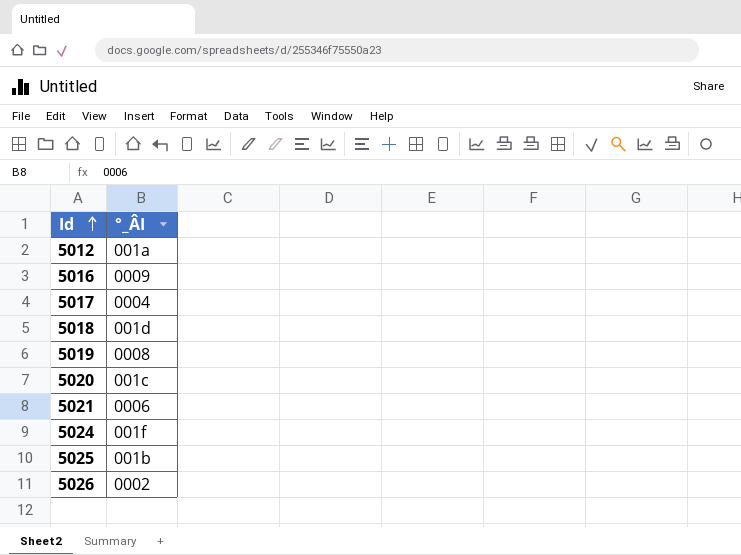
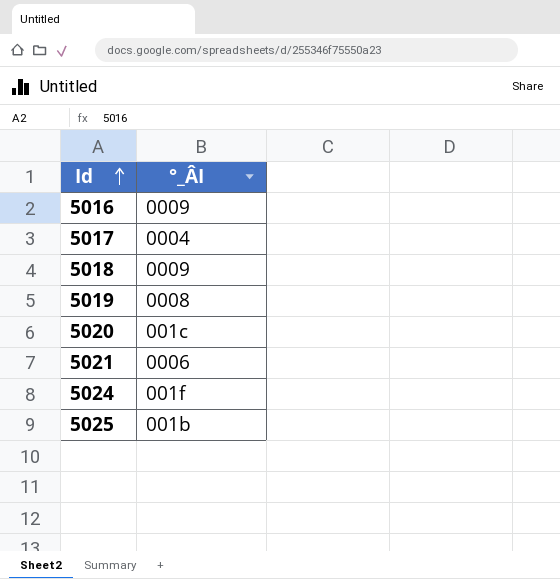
row 5012: 001a -> none
row 5026: 0002 -> none
5018 | °_ÂI: 001d -> 0009

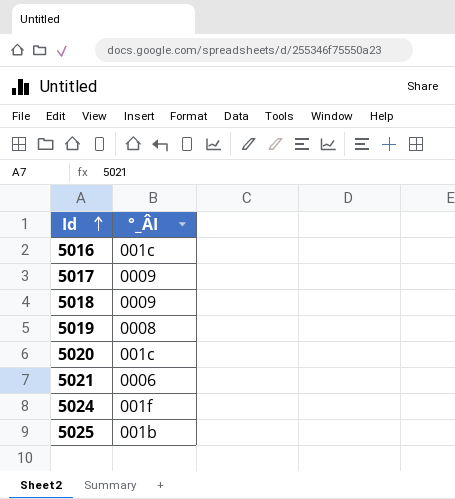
5016 | °_ÂI: 0009 -> 001c
5017 | °_ÂI: 0004 -> 0009

